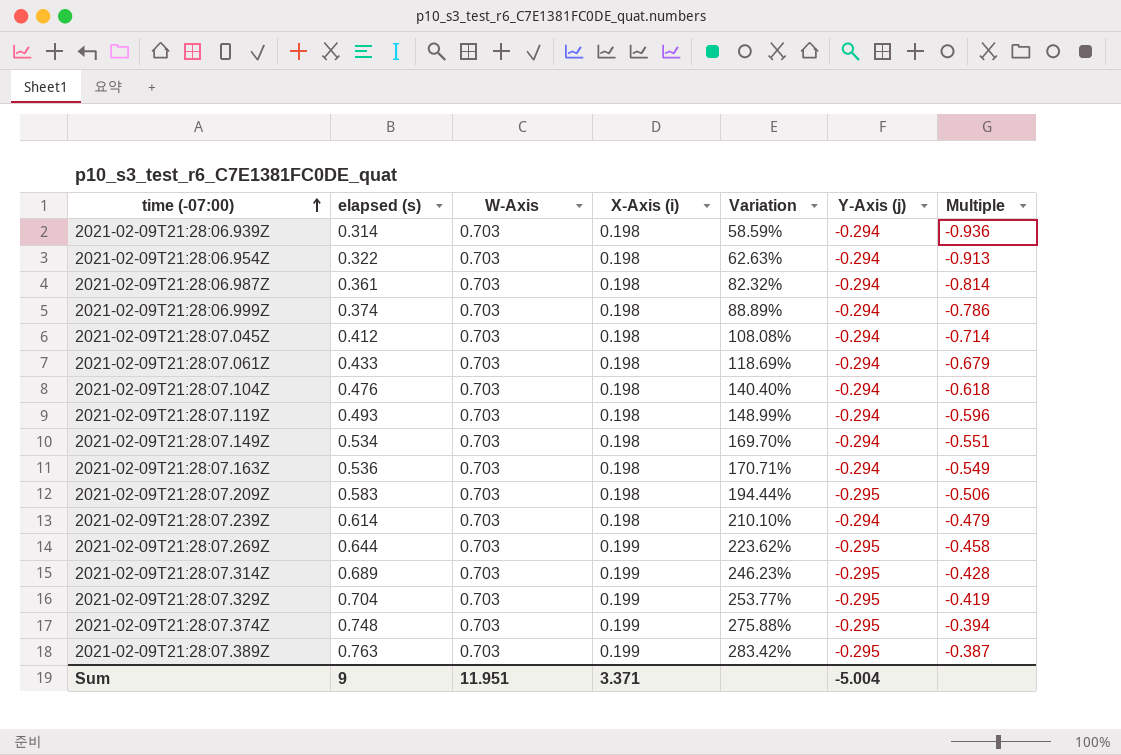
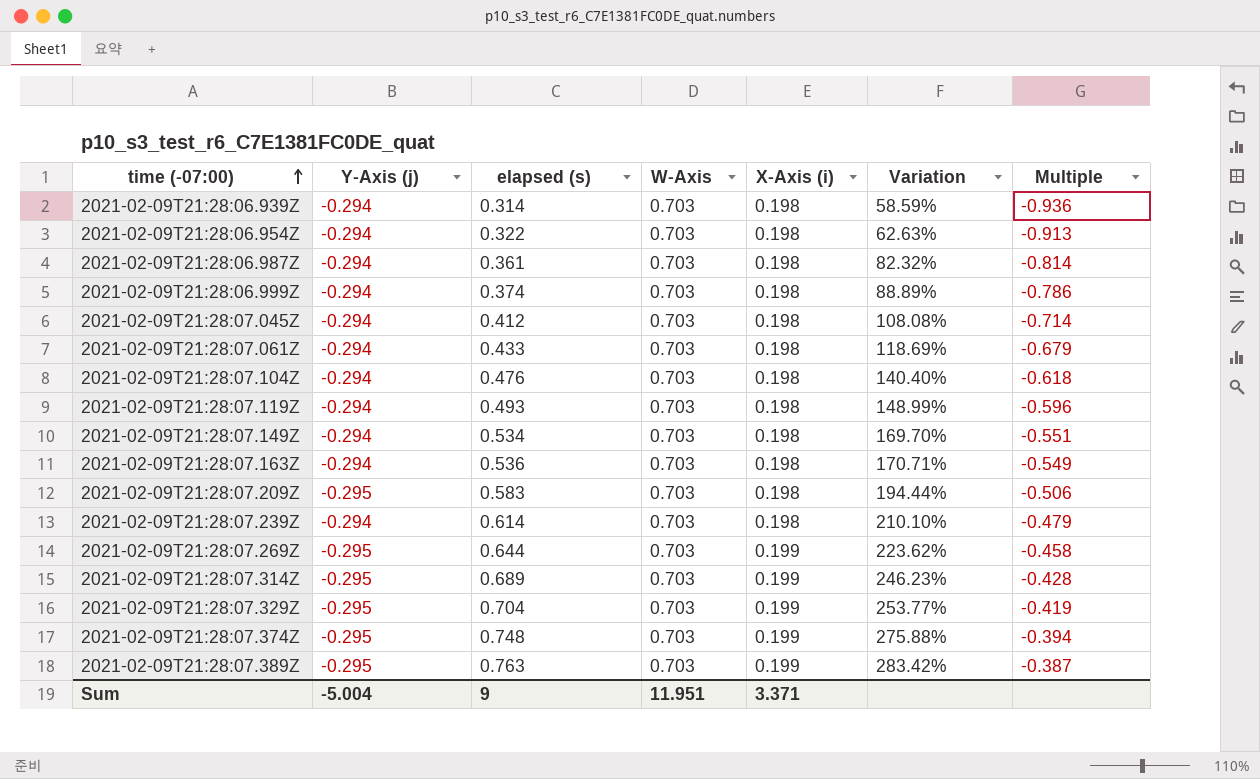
column Y-Axis (j) | position: 6 -> 2

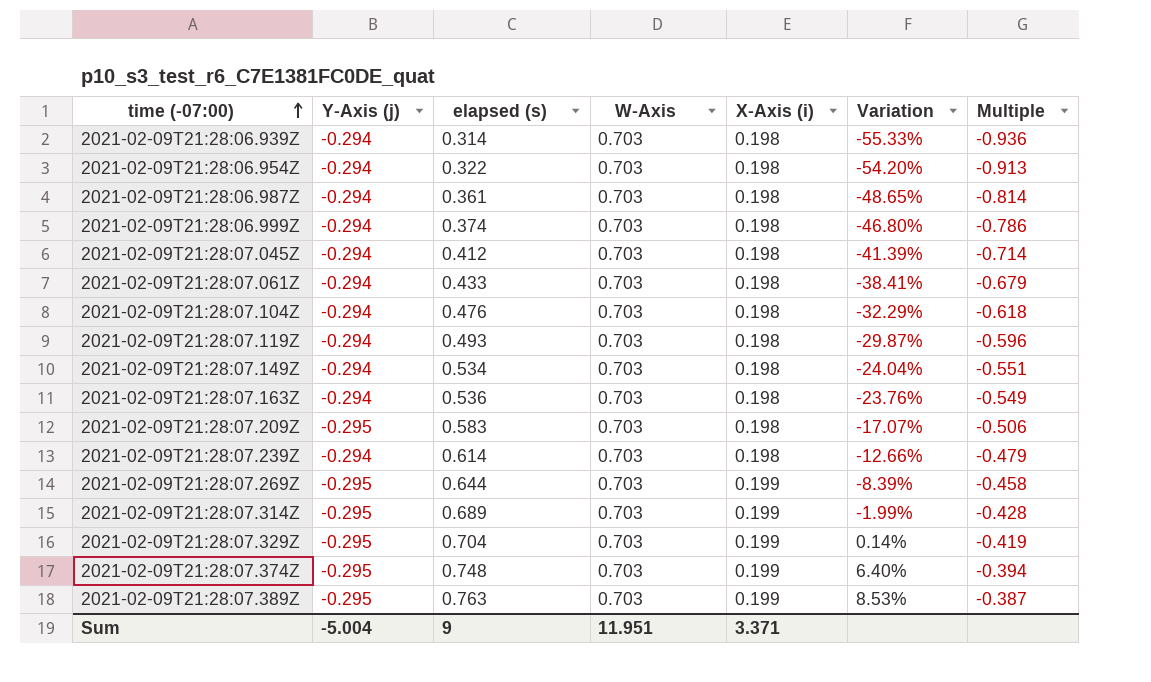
column Variation | formula: ([elapsed (s)] - [X-Axis (i)]) / [X-Axis (i)] -> ([elapsed (s)] - [W-Axis]) / [W-Axis]

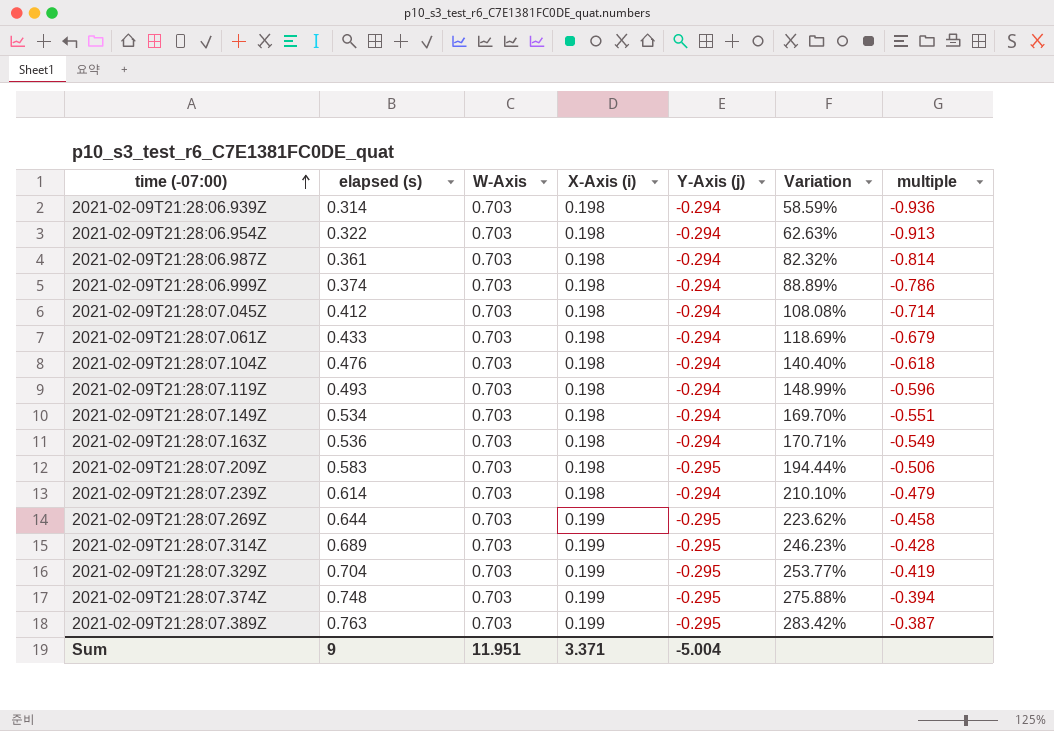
column Y-Axis (j) | position: 2 -> 5
column Variation | formula: ([elapsed (s)] - [W-Axis]) / [W-Axis] -> ([elapsed (s)] - [X-Axis (i)]) / [X-Axis (i)]
column name: Multiple -> multiple

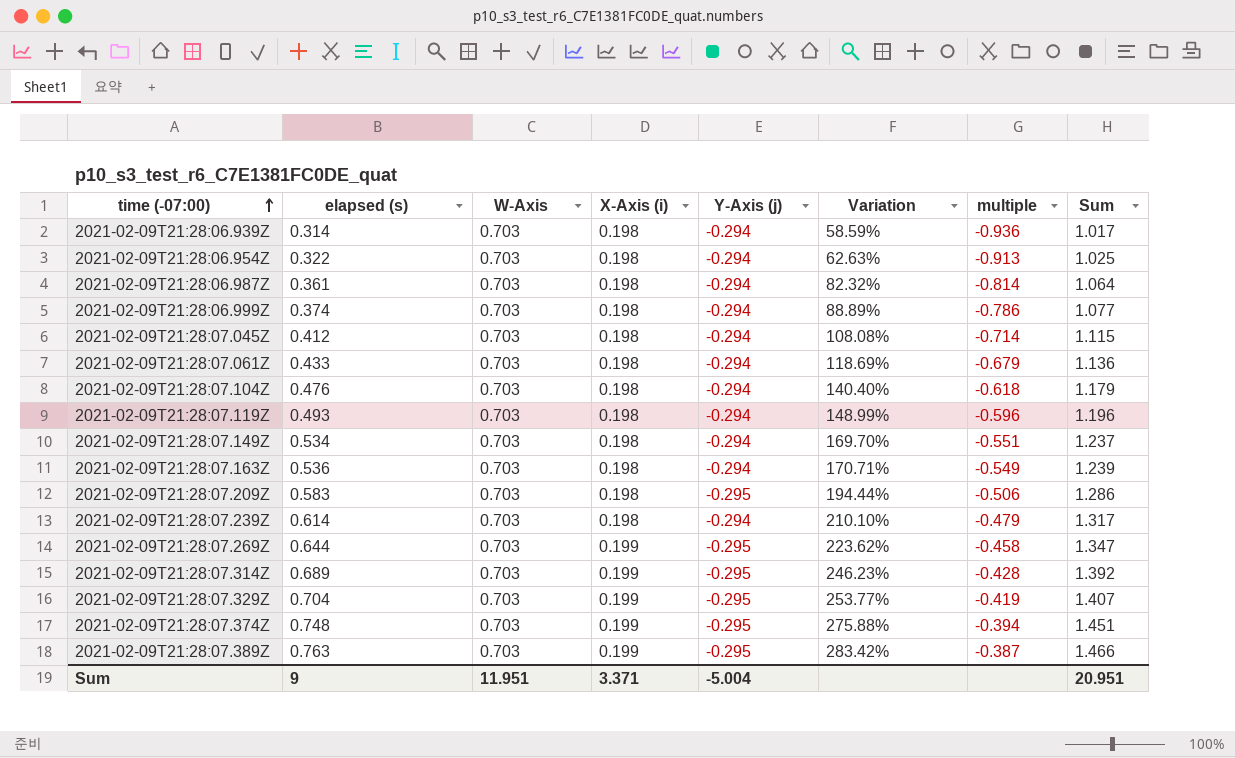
column Sum | formula: none -> [elapsed (s)] + [W-Axis]

